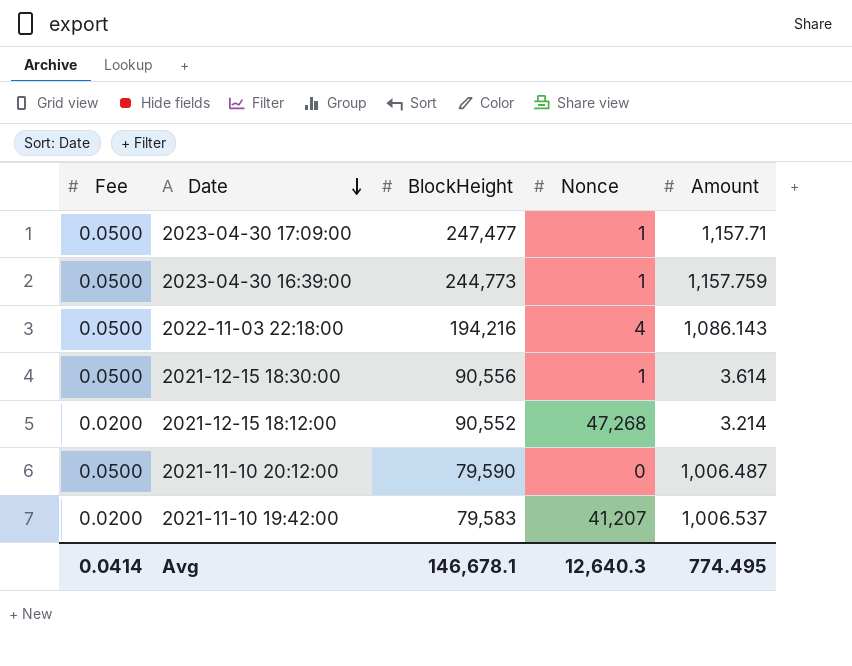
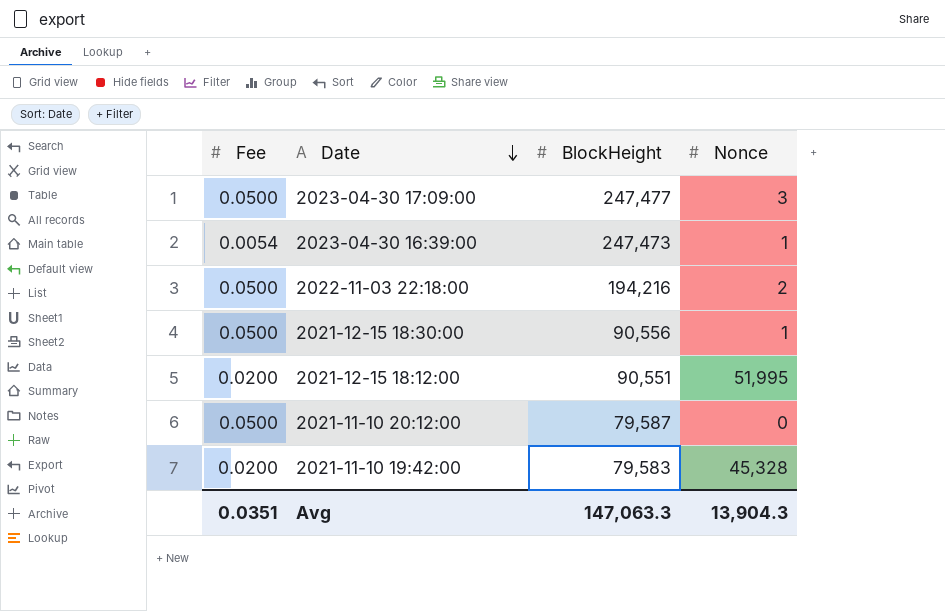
column Amount | position: 5 -> none
2023-04-30 17:09:00 | Nonce: 1 -> 3
2023-04-30 16:39:00 | Fee: 0.0500 -> 0.0054
2023-04-30 16:39:00 | BlockHeight: 244,773 -> 247,473
2022-11-03 22:18:00 | Nonce: 4 -> 2
2021-12-15 18:12:00 | BlockHeight: 90,552 -> 90,551
2021-12-15 18:12:00 | Nonce: 47,268 -> 51,995
2021-11-10 20:12:00 | BlockHeight: 79,590 -> 79,587
2021-11-10 19:42:00 | Nonce: 41,207 -> 45,328
Avg | Fee: 0.0414 -> 0.0351
Avg | BlockHeight: 146,678.1 -> 147,063.3
Avg | Nonce: 12,640.3 -> 13,904.3

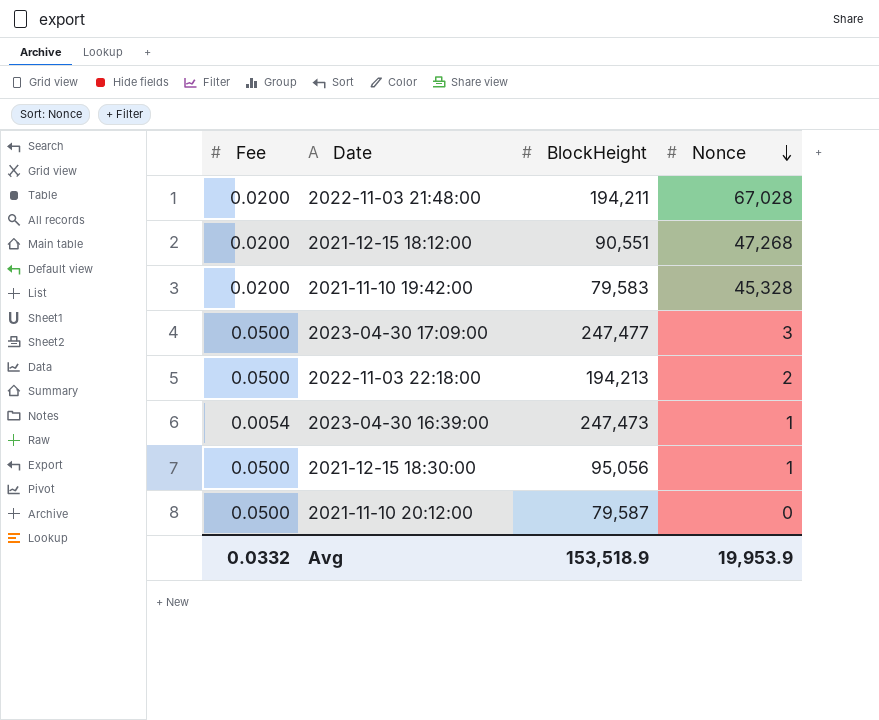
row order: Date descending -> Nonce descending
row 2022-11-03 21:48:00: none -> 0.0200 | 194,211 | 67,028
2021-12-15 18:12:00 | Nonce: 51,995 -> 47,268
2022-11-03 22:18:00 | BlockHeight: 194,216 -> 194,213
2021-12-15 18:30:00 | BlockHeight: 90,556 -> 95,056
Avg | Fee: 0.0351 -> 0.0332
Avg | BlockHeight: 147,063.3 -> 153,518.9
Avg | Nonce: 13,904.3 -> 19,953.9

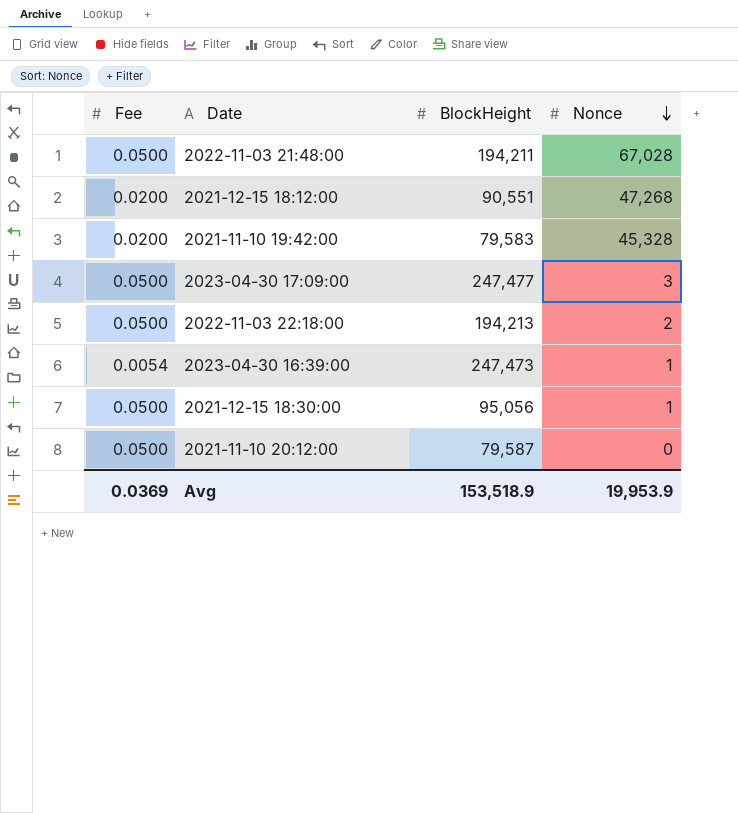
2022-11-03 21:48:00 | Fee: 0.0200 -> 0.0500
Avg | Fee: 0.0332 -> 0.0369

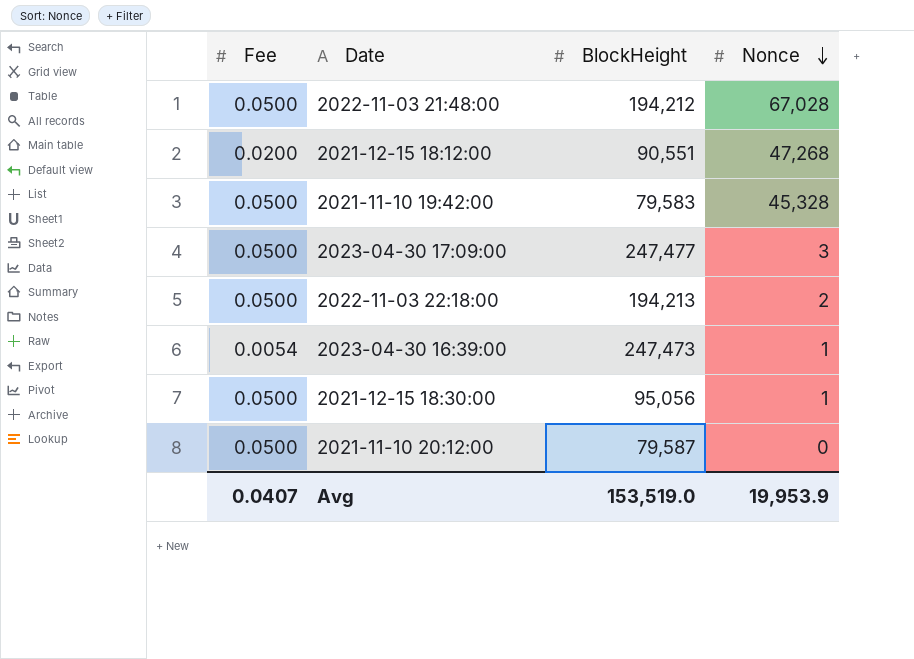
2022-11-03 21:48:00 | BlockHeight: 194,211 -> 194,212
2021-11-10 19:42:00 | Fee: 0.0200 -> 0.0500
Avg | Fee: 0.0369 -> 0.0407
Avg | BlockHeight: 153,518.9 -> 153,519.0

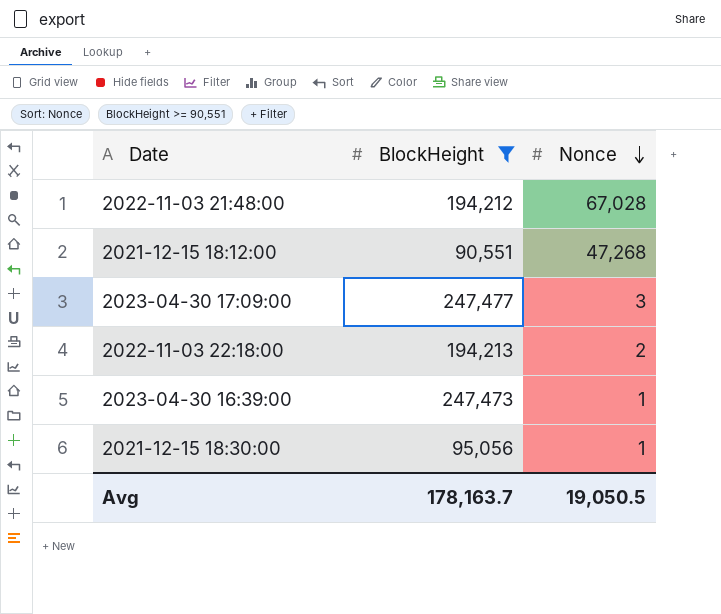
filter: none -> BlockHeight >= 90,551
column Fee | position: 1 -> none
Avg | BlockHeight: 153,519.0 -> 178,163.7
Avg | Nonce: 19,953.9 -> 19,050.5

